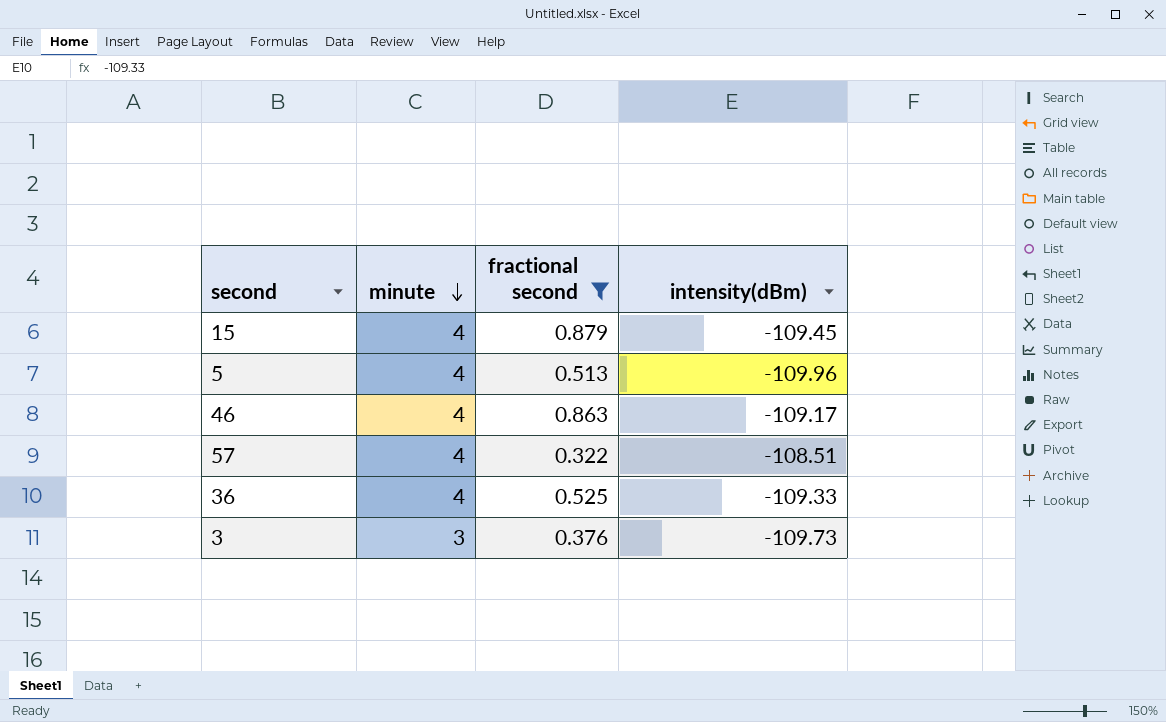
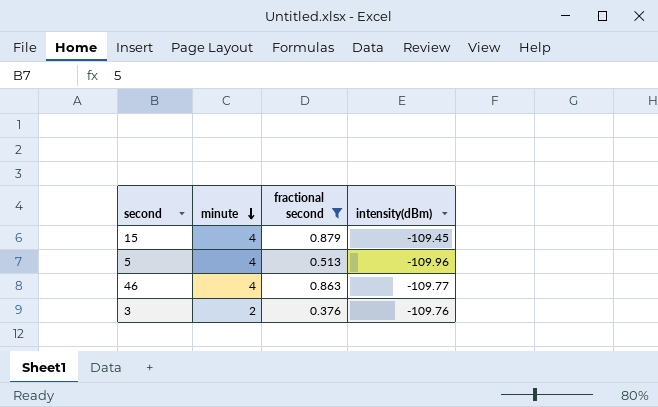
row 57: 4 | 0.322 | -108.51 -> none
row 36: 4 | 0.525 | -109.33 -> none
46 | intensity(dBm): -109.17 -> -109.77
3 | minute: 3 -> 2
3 | intensity(dBm): -109.73 -> -109.76

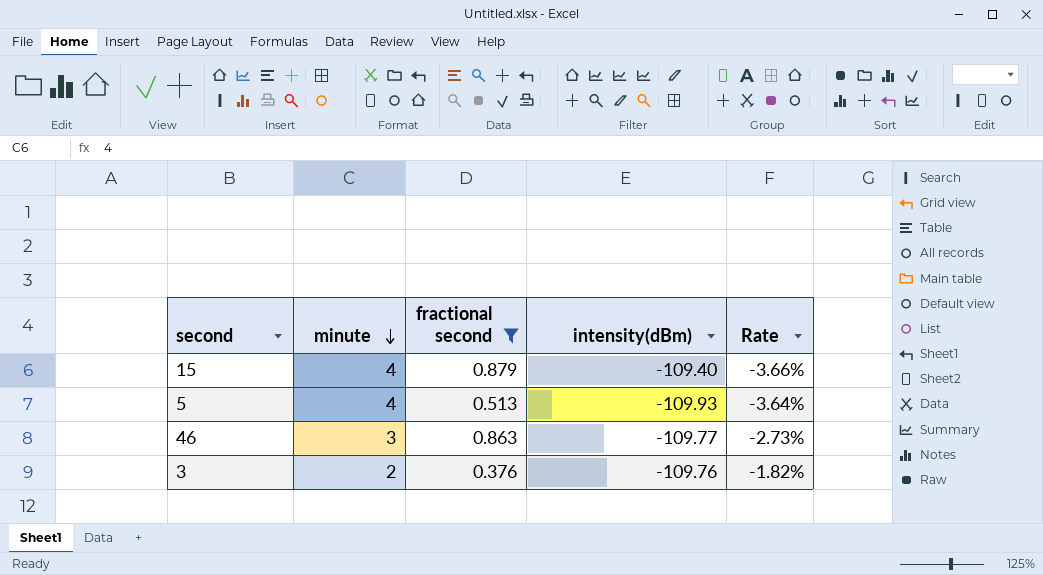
column Rate | formula: none -> [minute] / [intensity(dBm)]
15 | intensity(dBm): -109.45 -> -109.40
5 | intensity(dBm): -109.96 -> -109.93
46 | minute: 4 -> 3

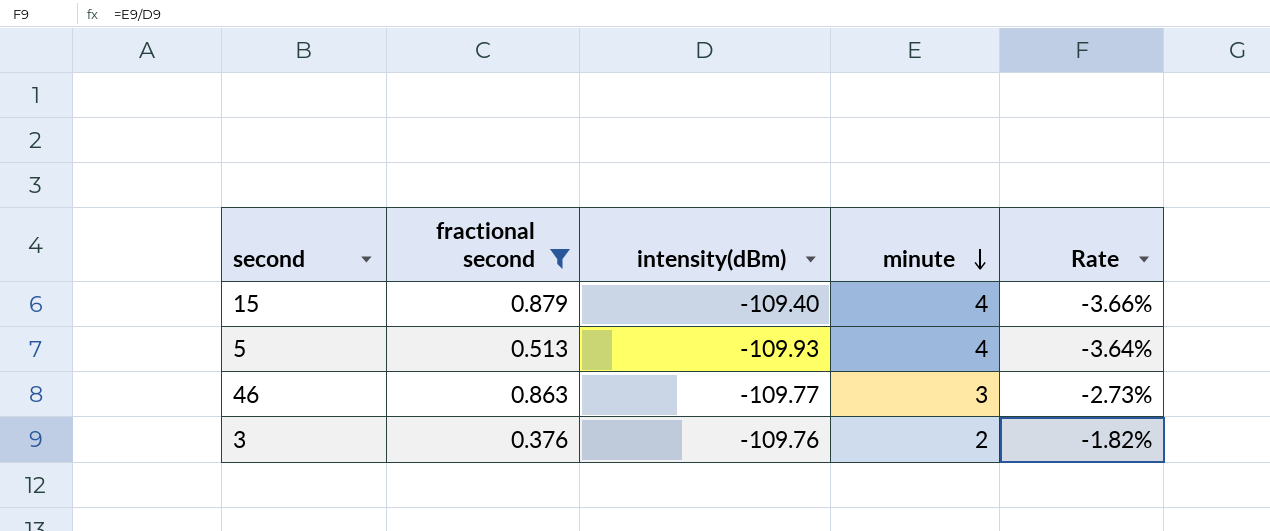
column minute | position: 2 -> 4

